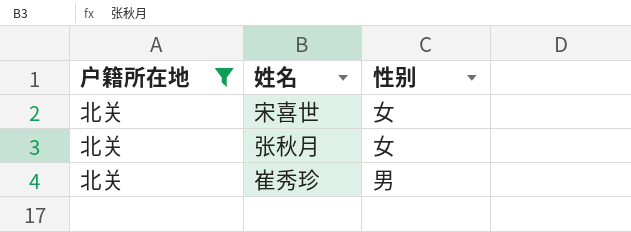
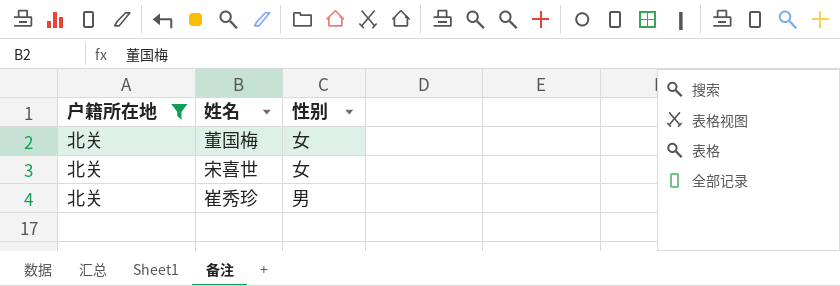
row 张秋月: 北关 | 女 -> none
row 董国梅: none -> 北关 | 女

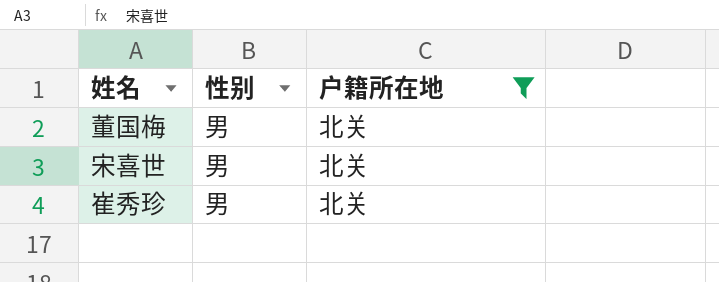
column 户籍所在地 | position: 1 -> 3
董国梅 | 性别: 女 -> 男
宋喜世 | 性别: 女 -> 男

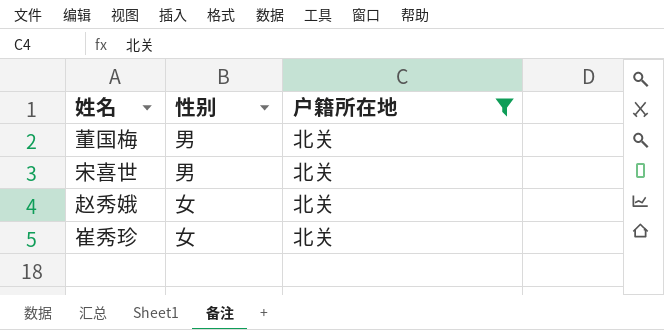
row 赵秀娥: none -> 女 | 北关
崔秀珍 | 性别: 男 -> 女

